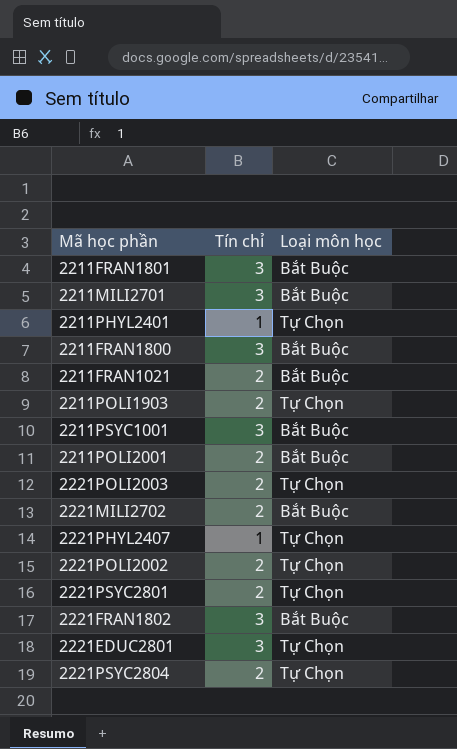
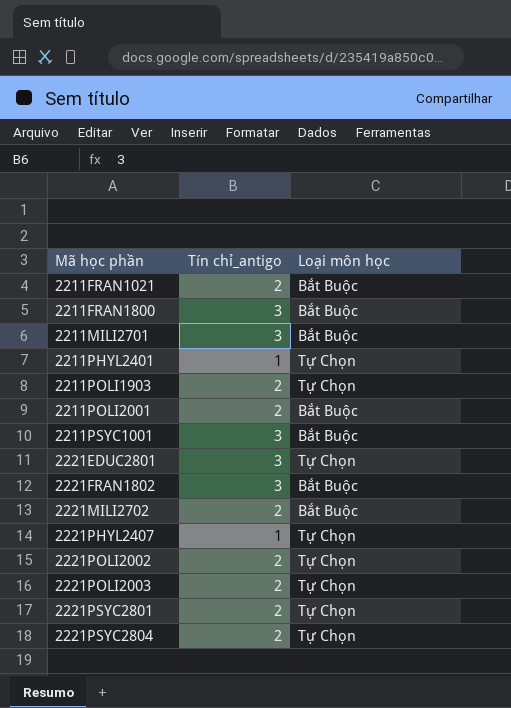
row order: none -> Mã học phần ascending
column name: Tín chỉ -> Tín chỉ_antigo
row 2211FRAN1801: 3 | Bắt Buộc -> none

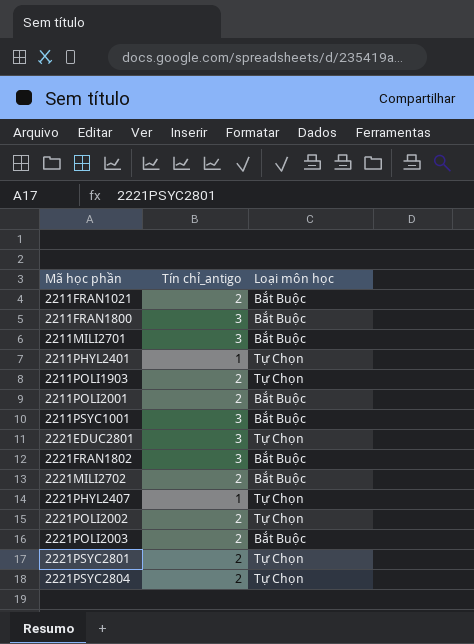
2221POLI2003 | Loại môn học: Tự Chọn -> Bắt Buộc

